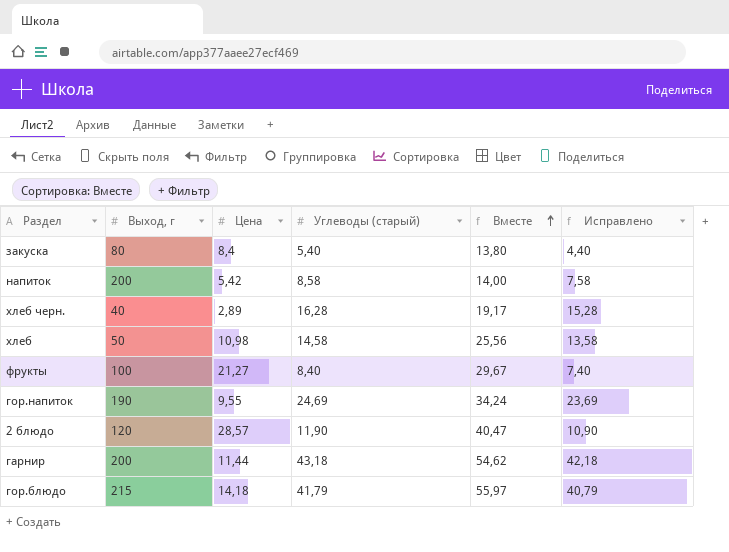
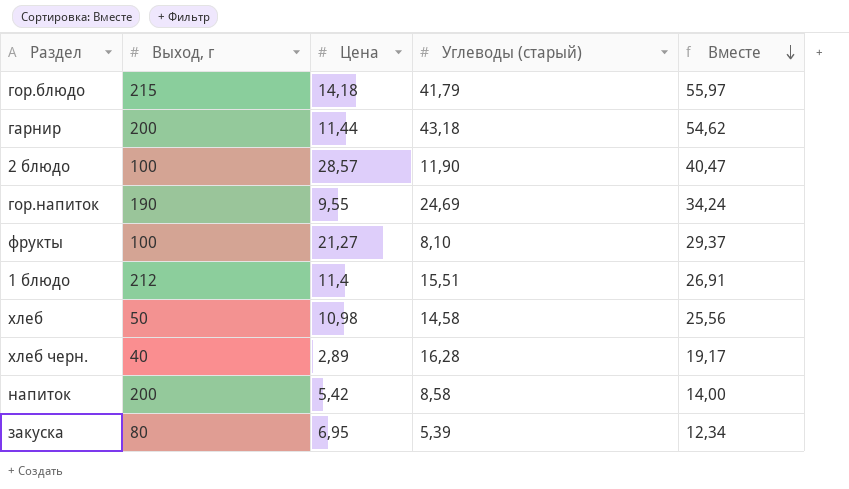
row order: Вместе ascending -> Вместе descending
column Исправлено | formula: [Углеводы (старый)] - 1 -> none
2 блюдо | Выход, г: 120 -> 100
фрукты | Углеводы (старый): 8,40 -> 8,10
фрукты | Вместе: 29,67 -> 29,37
row 1 блюдо: none -> 212 | 11,4 | 15,51 | 26,91
закуска | Цена: 8,4 -> 6,95
закуска | Углеводы (старый): 5,40 -> 5,39
закуска | Вместе: 13,80 -> 12,34

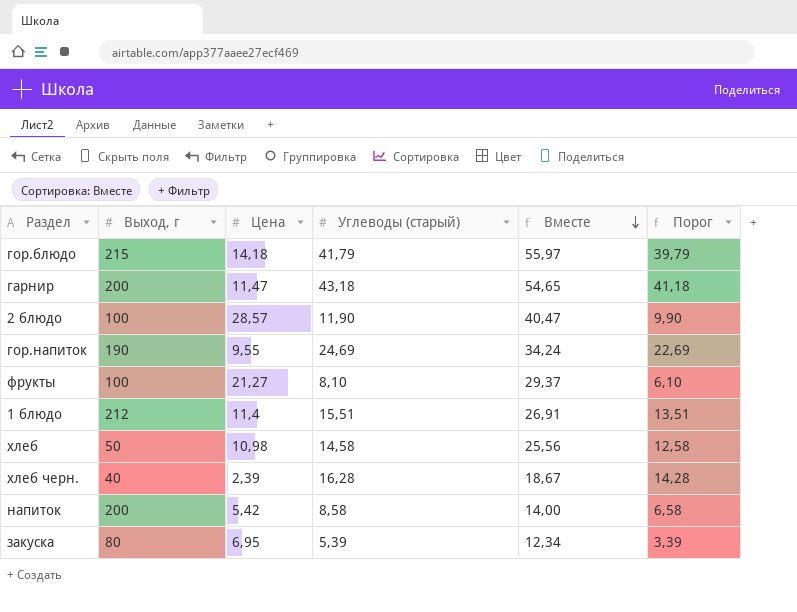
column Порог | formula: none -> [Углеводы (старый)] - 2
гарнир | Цена: 11,44 -> 11,47
гарнир | Вместе: 54,62 -> 54,65
хлеб черн. | Цена: 2,89 -> 2,39
хлеб черн. | Вместе: 19,17 -> 18,67

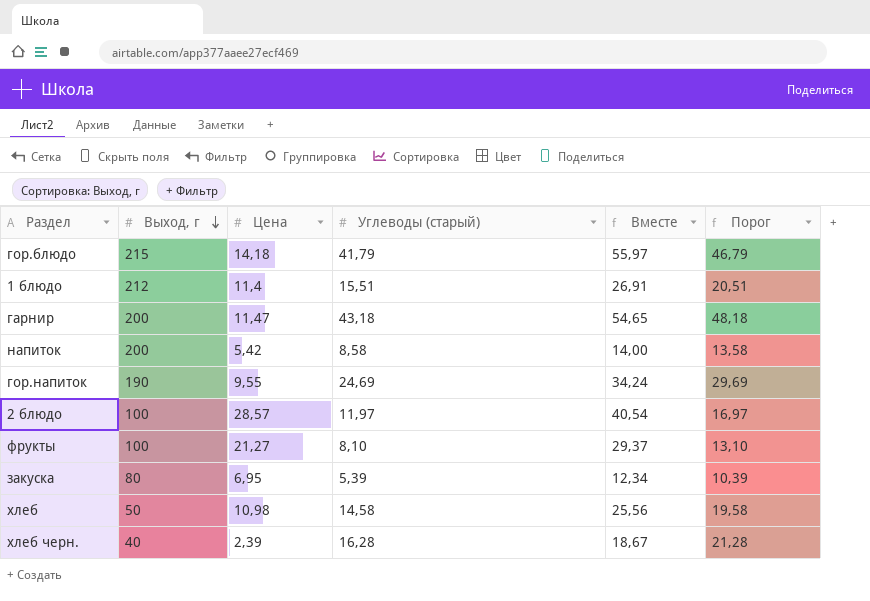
row order: Вместе descending -> Выход, г descending
column Порог | formula: [Углеводы (старый)] - 2 -> [Углеводы (старый)] + 5
2 блюдо | Углеводы (старый): 11,90 -> 11,97
2 блюдо | Вместе: 40,47 -> 40,54

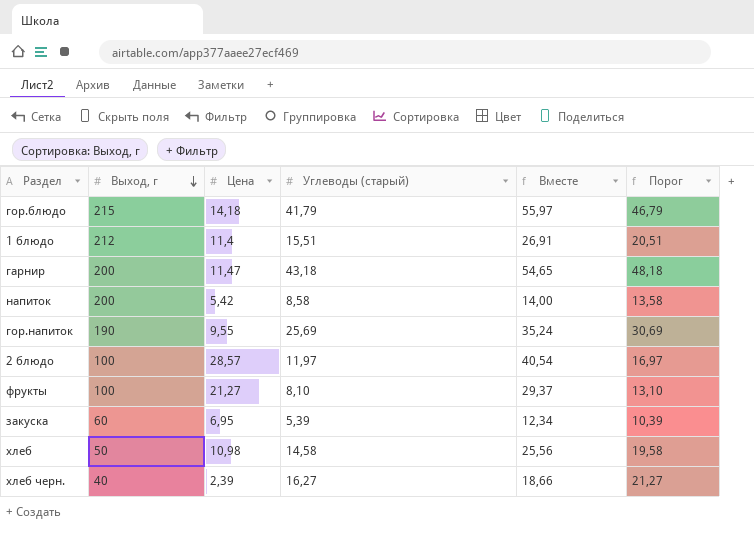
гор.напиток | Углеводы (старый): 24,69 -> 25,69
гор.напиток | Вместе: 34,24 -> 35,24
гор.напиток | Порог: 29,69 -> 30,69
закуска | Выход, г: 80 -> 60
хлеб черн. | Углеводы (старый): 16,28 -> 16,27
хлеб черн. | Вместе: 18,67 -> 18,66
хлеб черн. | Порог: 21,28 -> 21,27

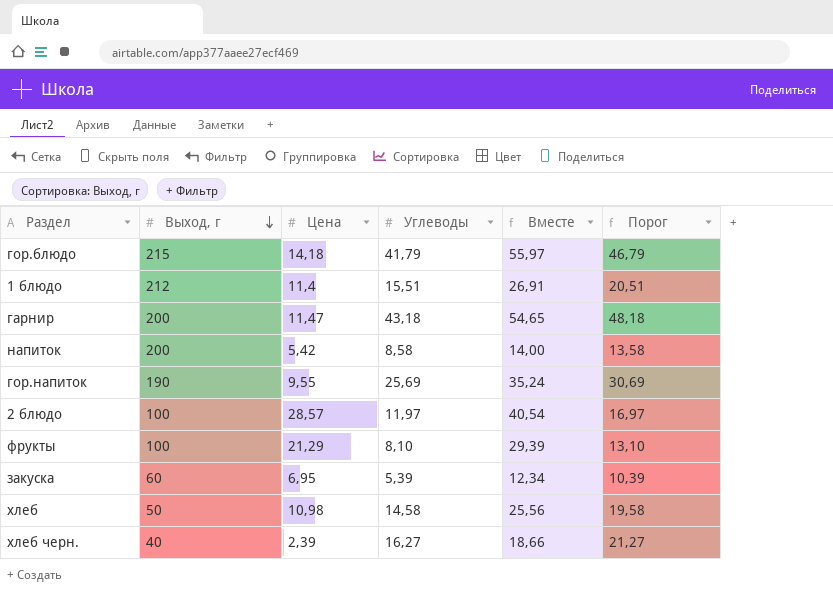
column name: Углеводы (старый) -> Углеводы
фрукты | Цена: 21,27 -> 21,29
фрукты | Вместе: 29,37 -> 29,39

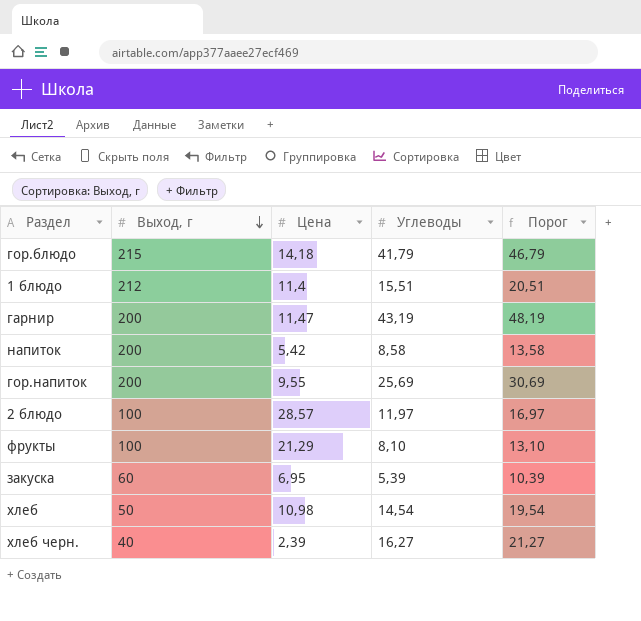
column Вместе | formula: [Цена] + [Углеводы] -> none
гарнир | Углеводы: 43,18 -> 43,19
гарнир | Порог: 48,18 -> 48,19
гор.напиток | Выход, г: 190 -> 200
хлеб | Углеводы: 14,58 -> 14,54
хлеб | Порог: 19,58 -> 19,54

